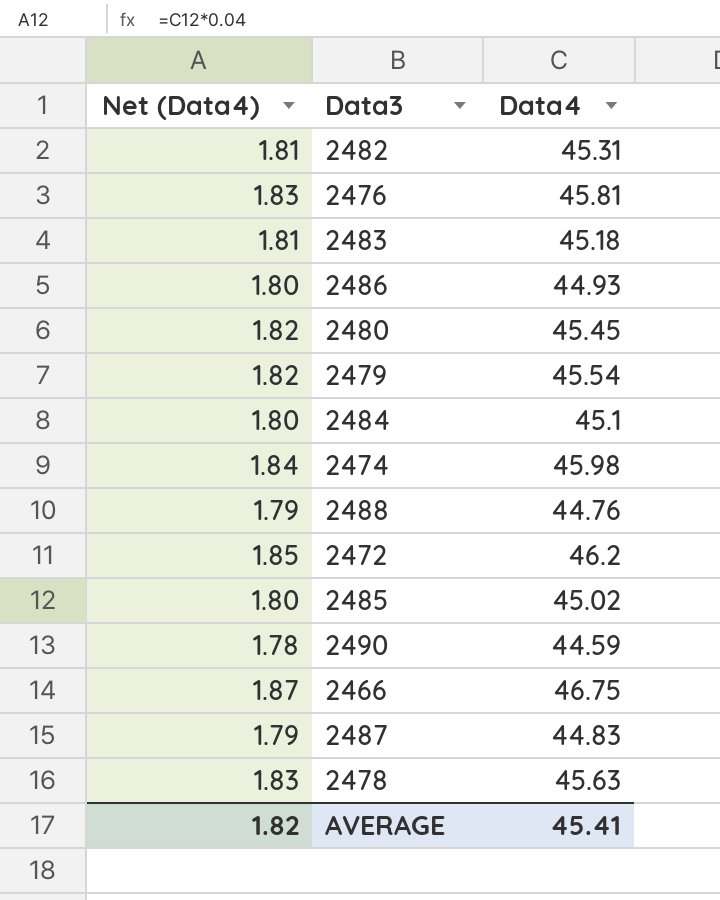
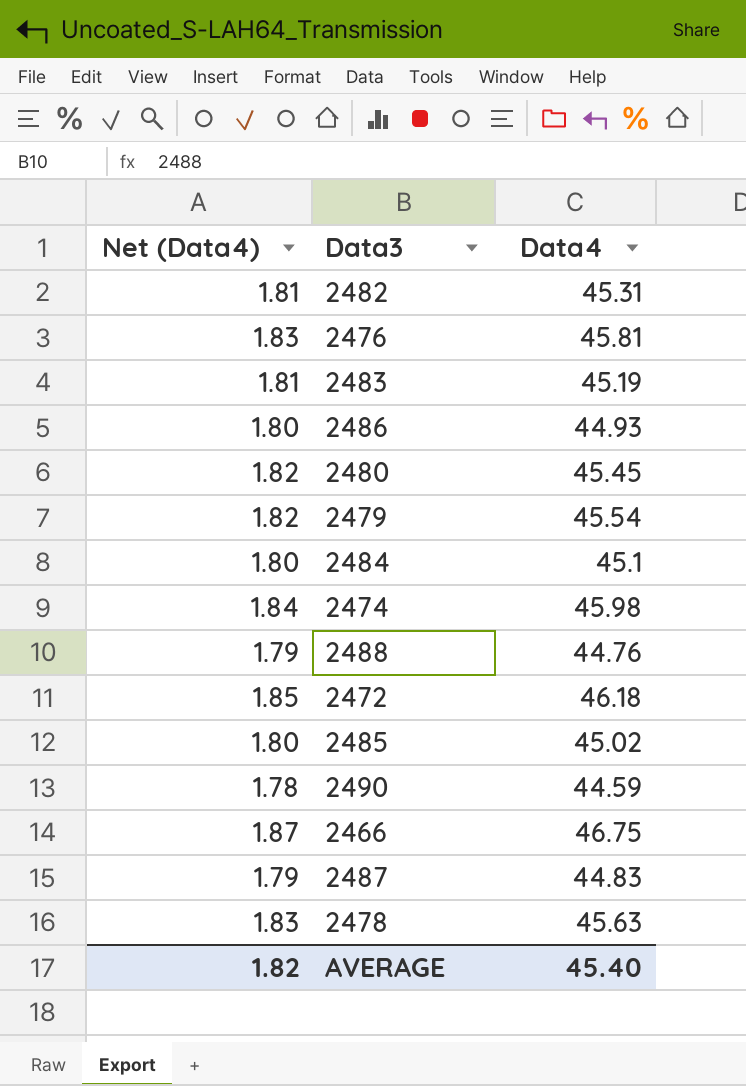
2483 | Data4: 45.18 -> 45.19
2472 | Data4: 46.2 -> 46.18
AVERAGE | Data4: 45.41 -> 45.40

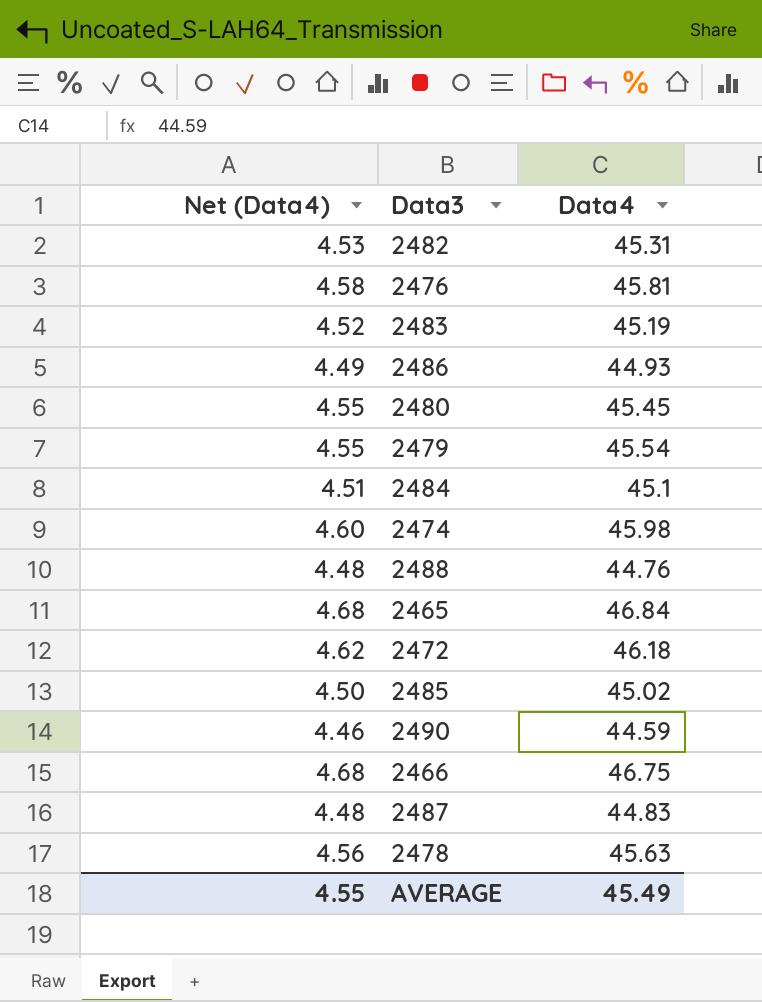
column Net (Data4) | formula: [Data4] * 0.04 -> [Data4] * 0.1
row 2465: none -> 4.68 | 46.84
AVERAGE | Net (Data4): 1.82 -> 4.55
AVERAGE | Data4: 45.40 -> 45.49

